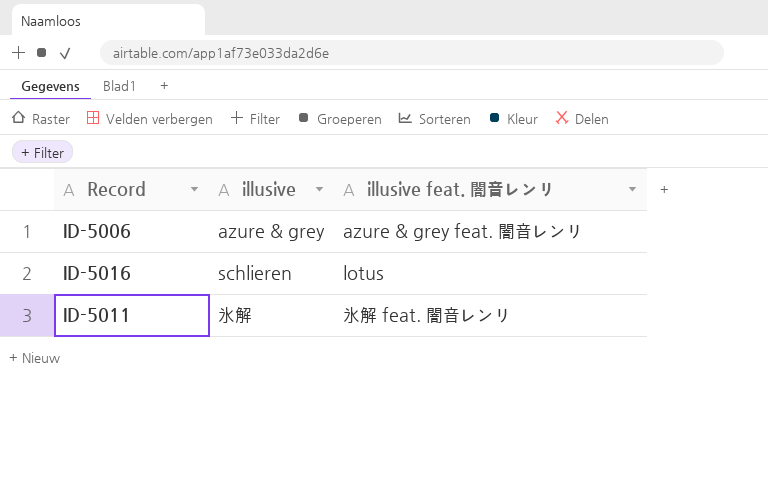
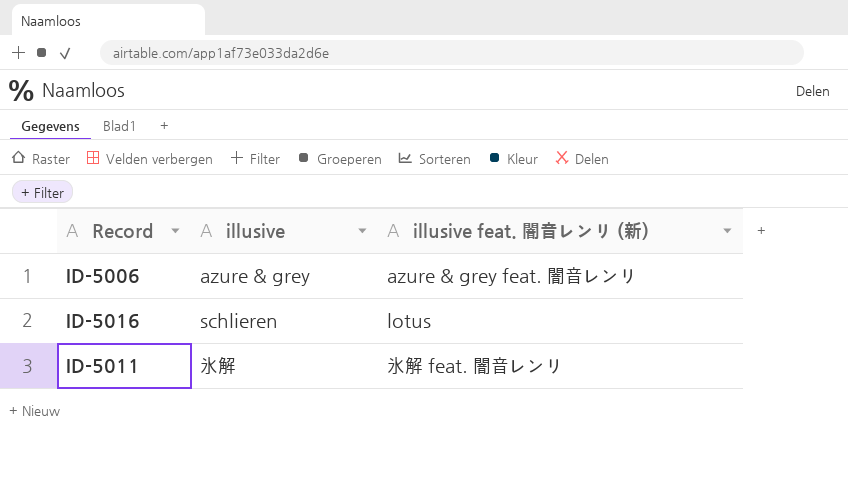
column name: illusive feat. 闇音レンリ -> illusive feat. 闇音レンリ (新)

